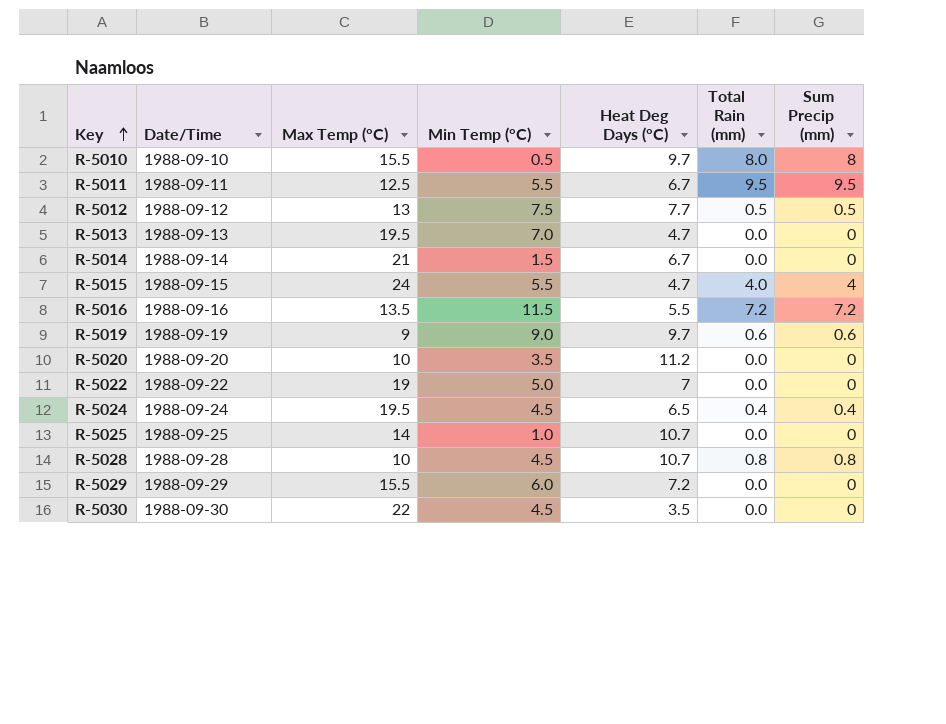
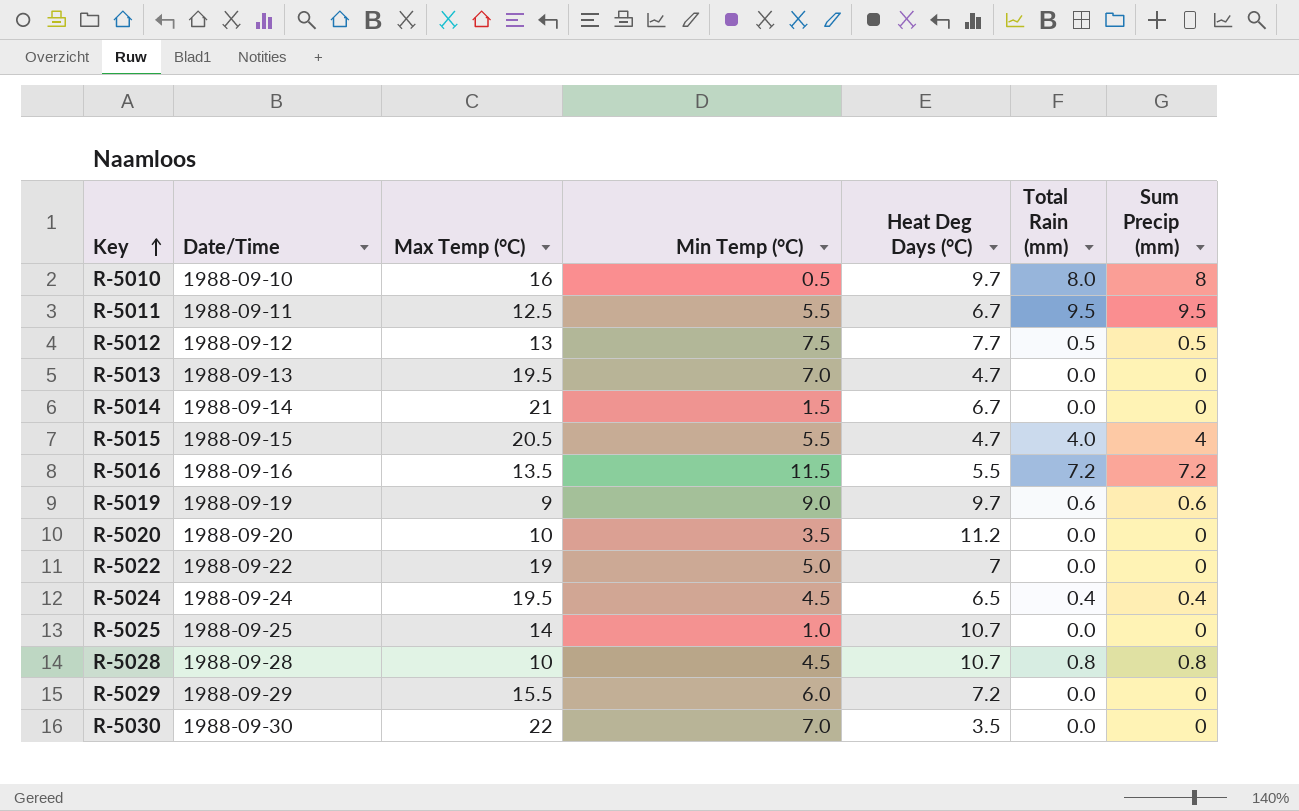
R-5010 | Max Temp (°C): 15.5 -> 16
R-5015 | Max Temp (°C): 24 -> 20.5
R-5030 | Min Temp (°C): 4.5 -> 7.0

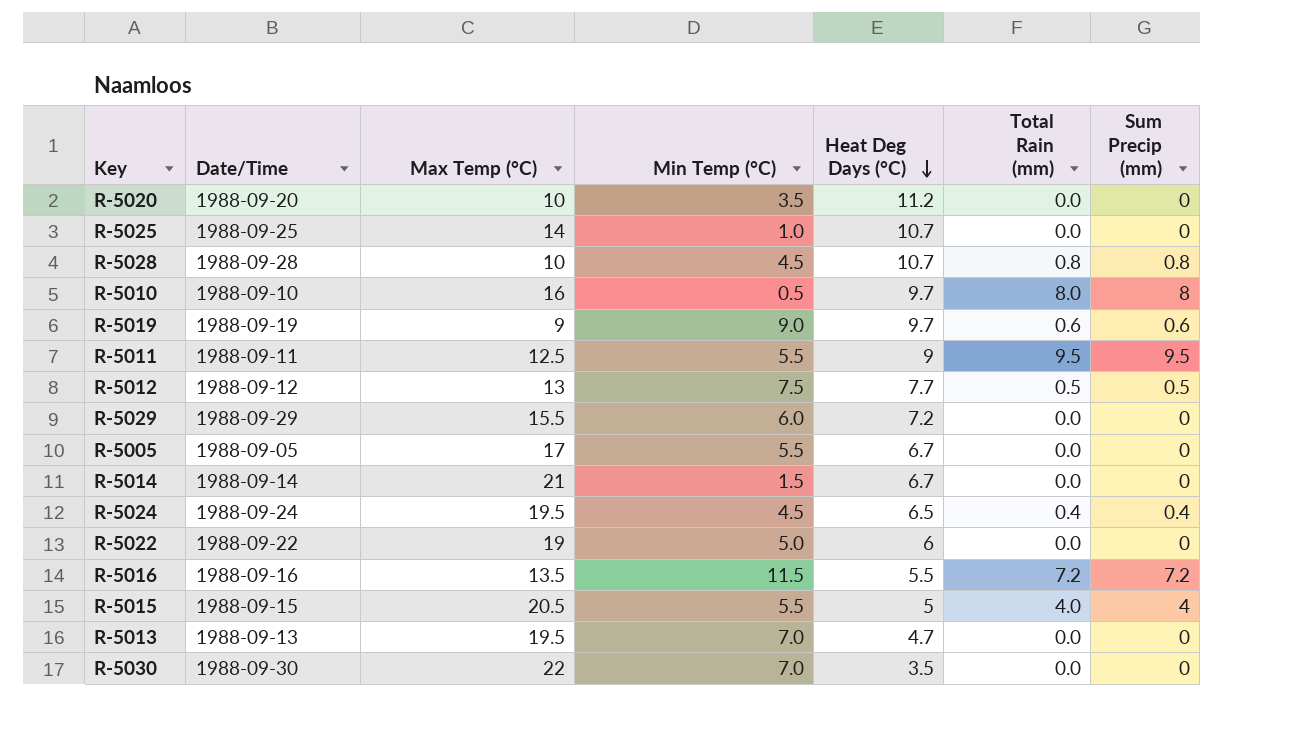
row order: Key ascending -> Heat Deg Days (°C) descending
R-5011 | Heat Deg Days (°C): 6.7 -> 9
row R-5005: none -> 1988-09-05 | 17 | 5.5 | 6.7 | 0.0 | 0
R-5022 | Heat Deg Days (°C): 7 -> 6
R-5015 | Heat Deg Days (°C): 4.7 -> 5

